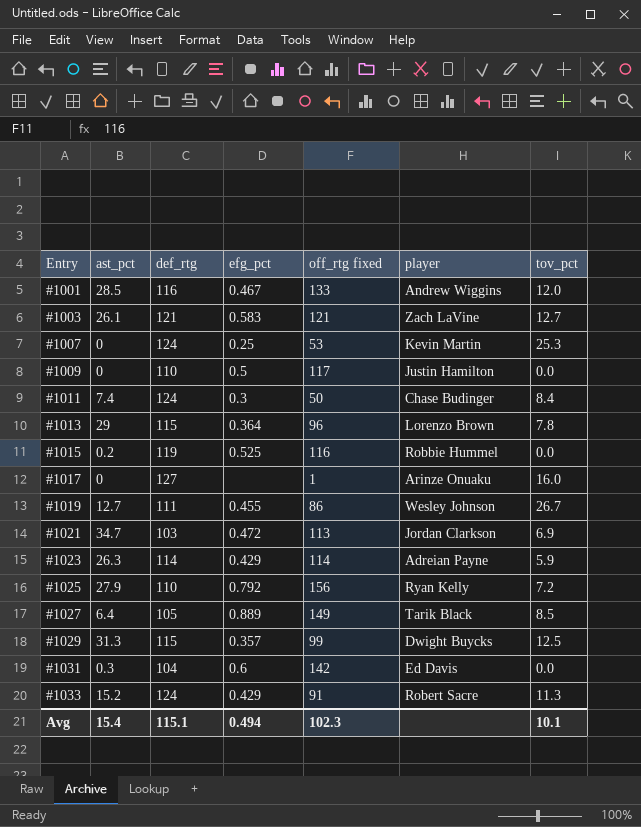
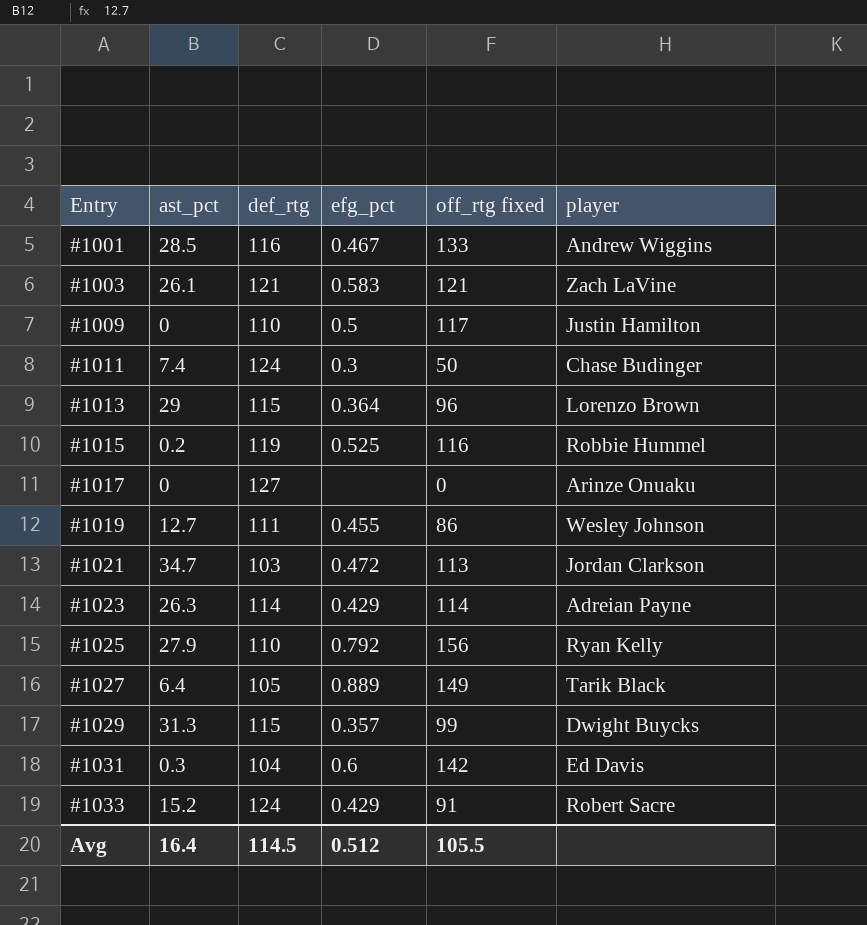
column tov_pct | position: 7 -> none
row #1007: 0 | 124 | 0.25 | 53 | Kevin Martin | 25.3 -> none
#1017 | off_rtg fixed: 1 -> 0
Avg | ast_pct: 15.4 -> 16.4
Avg | def_rtg: 115.1 -> 114.5
Avg | efg_pct: 0.494 -> 0.512
Avg | off_rtg fixed: 102.3 -> 105.5

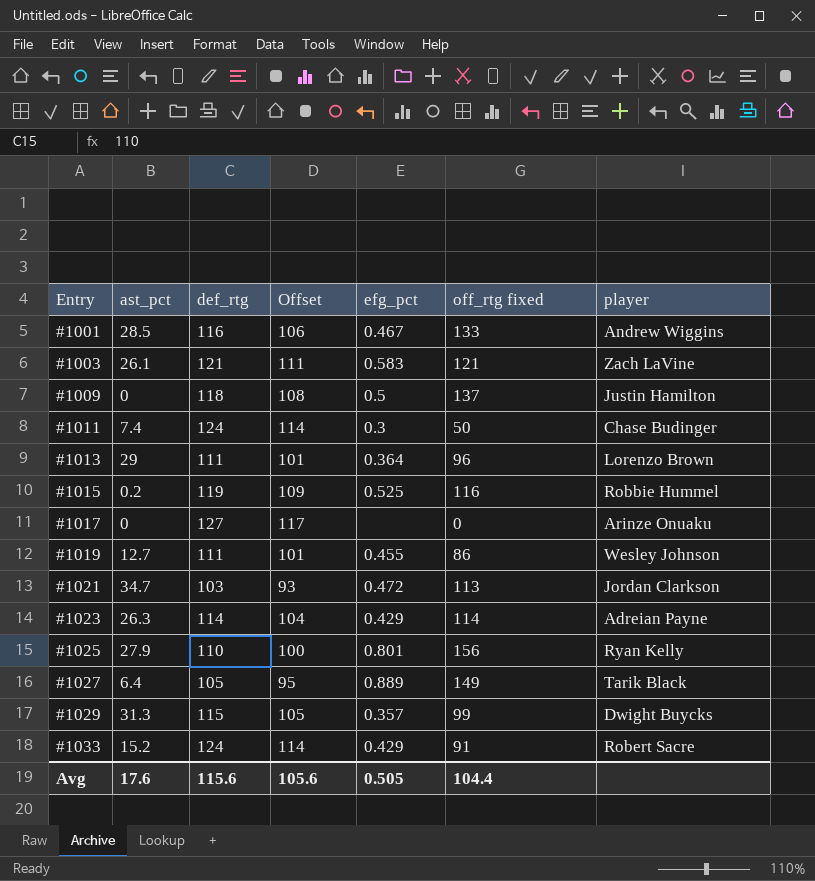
column Offset | formula: none -> [def_rtg] - 10
row #1031: 0.3 | 104 | 0.6 | 142 | Ed Davis -> none
#1009 | def_rtg: 110 -> 118
#1009 | off_rtg fixed: 117 -> 137
#1013 | def_rtg: 115 -> 111
#1025 | efg_pct: 0.792 -> 0.801
Avg | ast_pct: 16.4 -> 17.6
Avg | def_rtg: 114.5 -> 115.6
Avg | efg_pct: 0.512 -> 0.505
Avg | off_rtg fixed: 105.5 -> 104.4

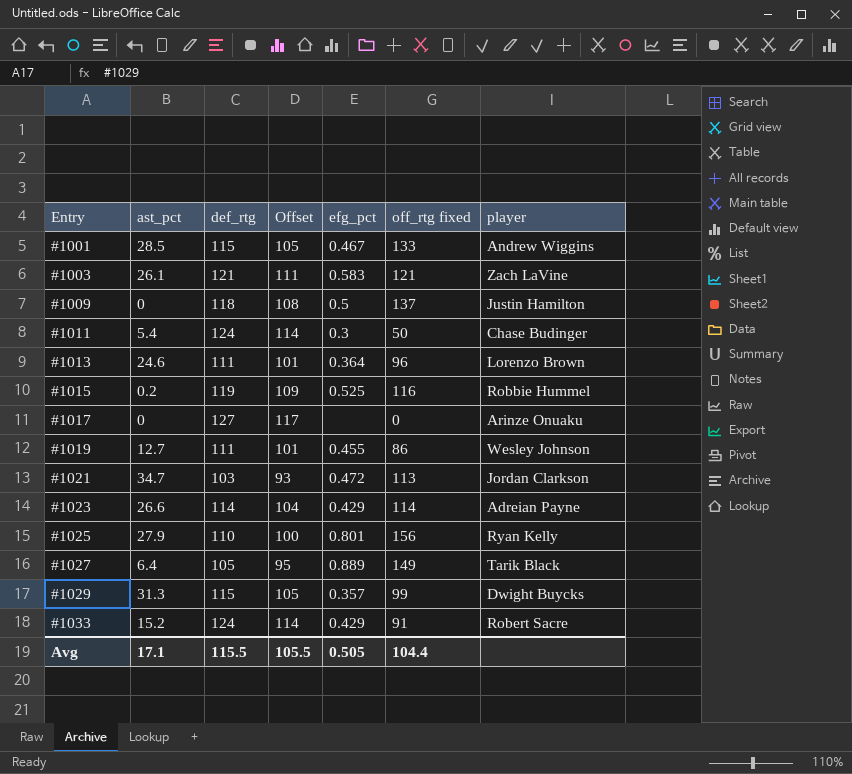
#1001 | def_rtg: 116 -> 115
#1001 | Offset: 106 -> 105
#1011 | ast_pct: 7.4 -> 5.4
#1013 | ast_pct: 29 -> 24.6
#1023 | ast_pct: 26.3 -> 26.6
Avg | ast_pct: 17.6 -> 17.1
Avg | def_rtg: 115.6 -> 115.5
Avg | Offset: 105.6 -> 105.5

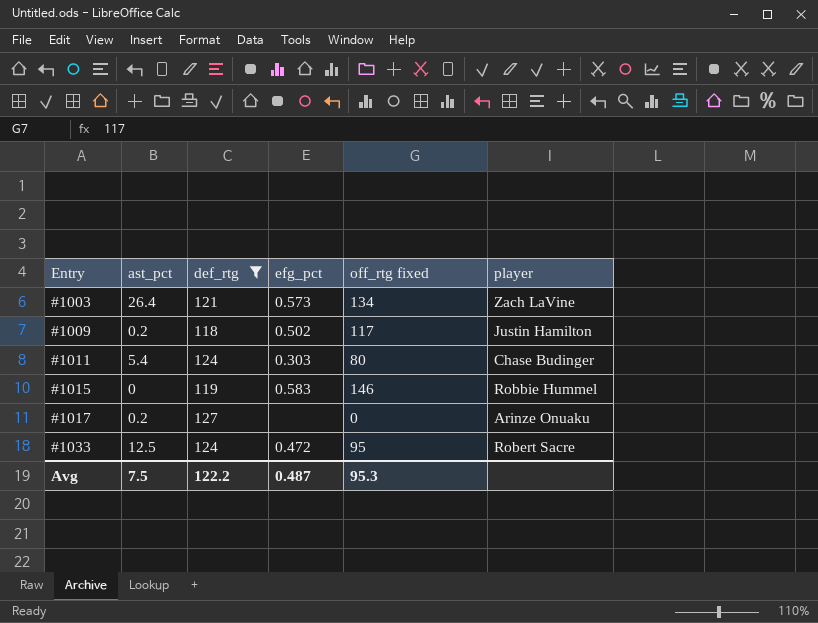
filter: none -> def_rtg >= 118
column Offset | formula: [def_rtg] - 10 -> none
#1003 | ast_pct: 26.1 -> 26.4
#1003 | efg_pct: 0.583 -> 0.573
#1003 | off_rtg fixed: 121 -> 134
#1009 | ast_pct: 0 -> 0.2
#1009 | efg_pct: 0.5 -> 0.502
#1009 | off_rtg fixed: 137 -> 117
#1011 | efg_pct: 0.3 -> 0.303
#1011 | off_rtg fixed: 50 -> 80
#1015 | ast_pct: 0.2 -> 0
#1015 | efg_pct: 0.525 -> 0.583
#1015 | off_rtg fixed: 116 -> 146
#1017 | ast_pct: 0 -> 0.2
#1033 | ast_pct: 15.2 -> 12.5
#1033 | efg_pct: 0.429 -> 0.472
#1033 | off_rtg fixed: 91 -> 95
Avg | ast_pct: 17.1 -> 7.5
Avg | def_rtg: 115.5 -> 122.2
Avg | efg_pct: 0.505 -> 0.487
Avg | off_rtg fixed: 104.4 -> 95.3

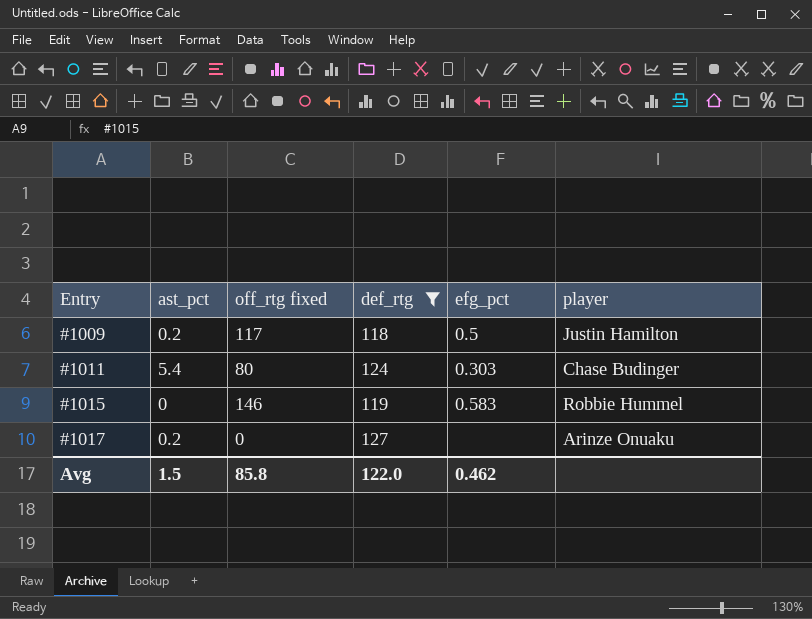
column off_rtg fixed | position: 5 -> 3
row #1003: 26.4 | 121 | 0.573 | 134 | Zach LaVine -> none
row #1033: 12.5 | 124 | 0.472 | 95 | Robert Sacre -> none
#1009 | efg_pct: 0.502 -> 0.5
Avg | ast_pct: 7.5 -> 1.5
Avg | off_rtg fixed: 95.3 -> 85.8
Avg | def_rtg: 122.2 -> 122.0
Avg | efg_pct: 0.487 -> 0.462

